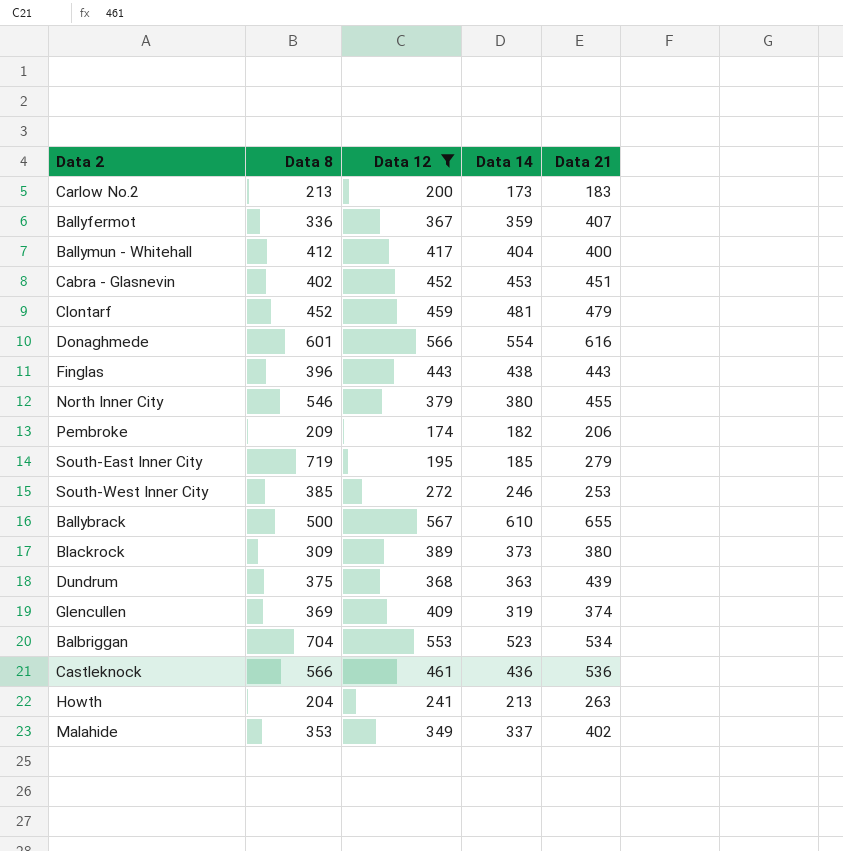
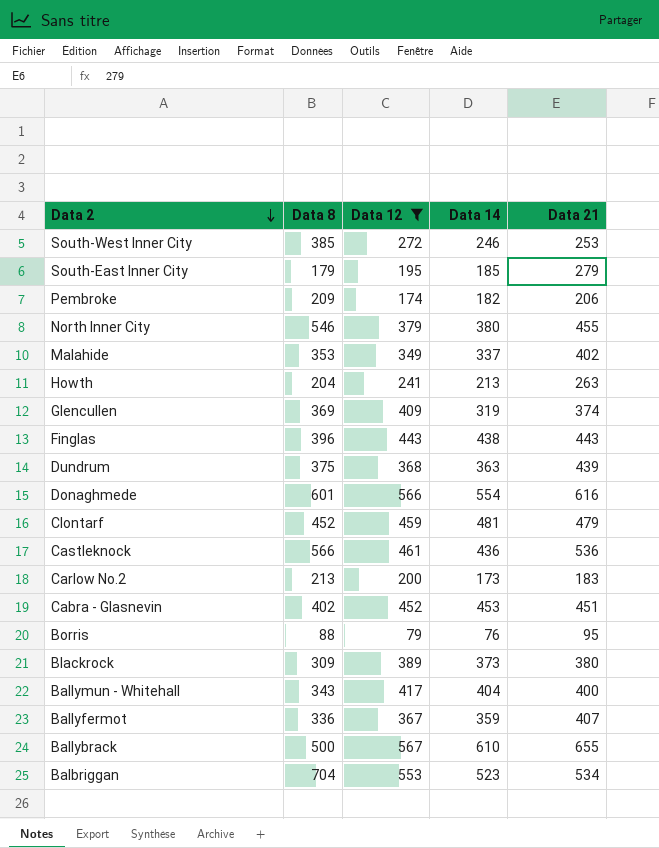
row order: none -> Data 2 descending
South-East Inner City | Data 8: 719 -> 179
row Borris: none -> 88 | 79 | 76 | 95
Ballymun - Whitehall | Data 8: 412 -> 343

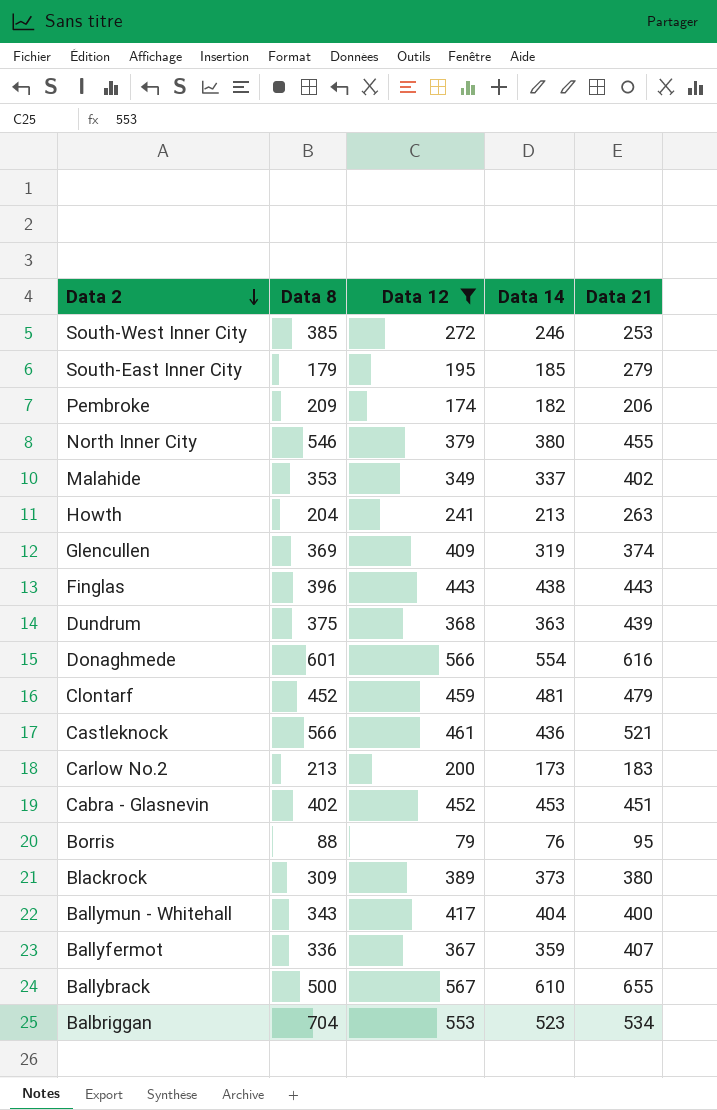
Castleknock | Data 21: 536 -> 521

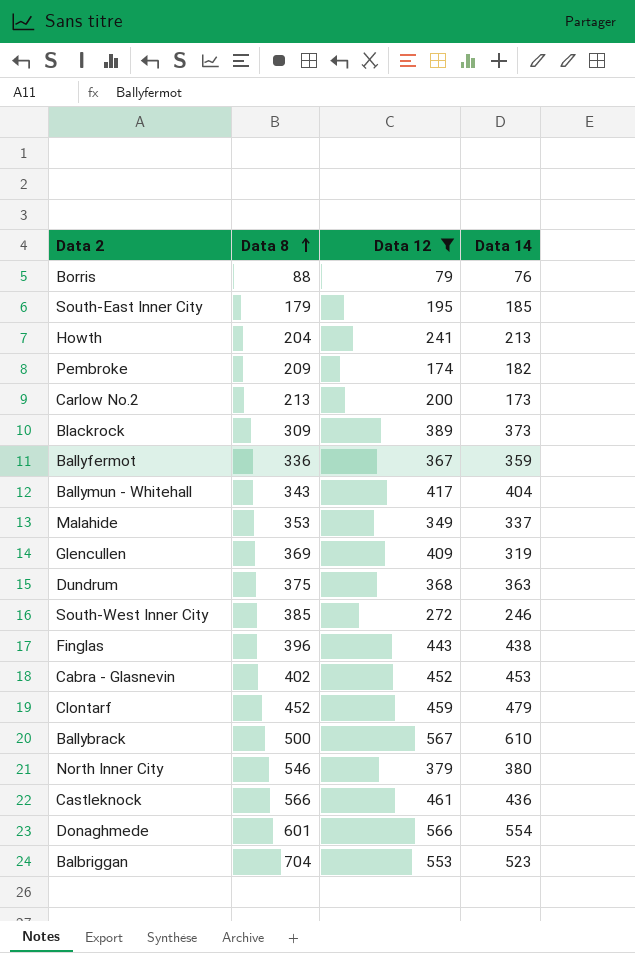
row order: Data 2 descending -> Data 8 ascending
column Data 21 | position: 5 -> none
Clontarf | Data 14: 481 -> 479

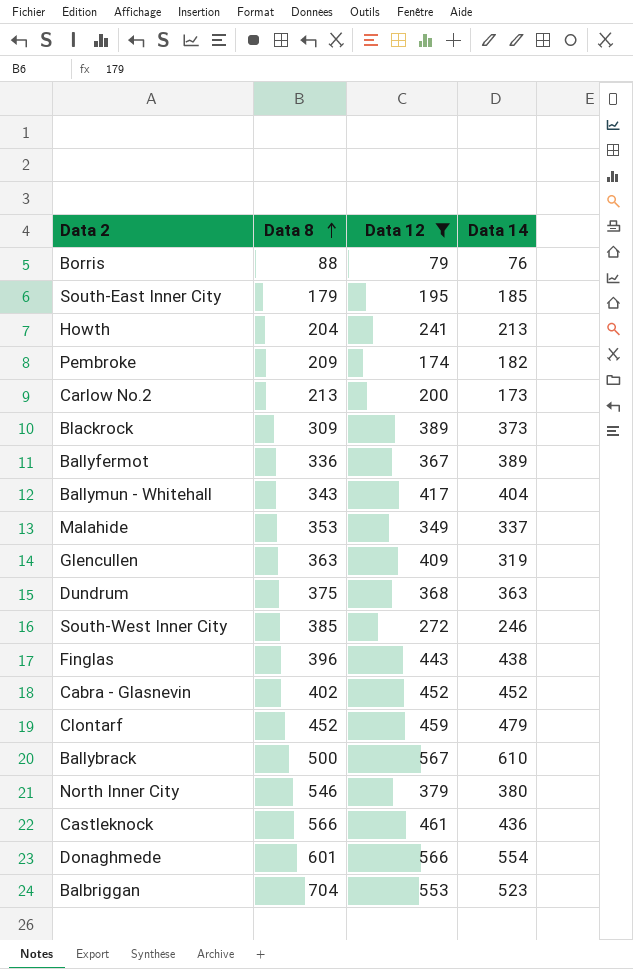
Ballyfermot | Data 14: 359 -> 389
Glencullen | Data 8: 369 -> 363
Cabra - Glasnevin | Data 14: 453 -> 452

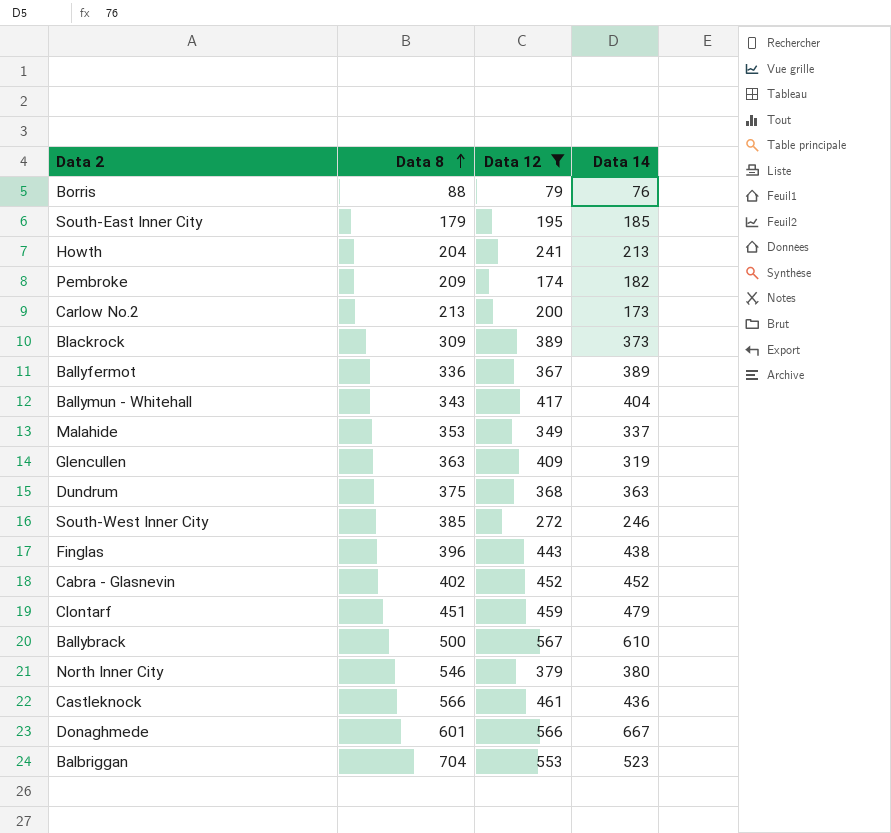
Clontarf | Data 8: 452 -> 451
Donaghmede | Data 14: 554 -> 667

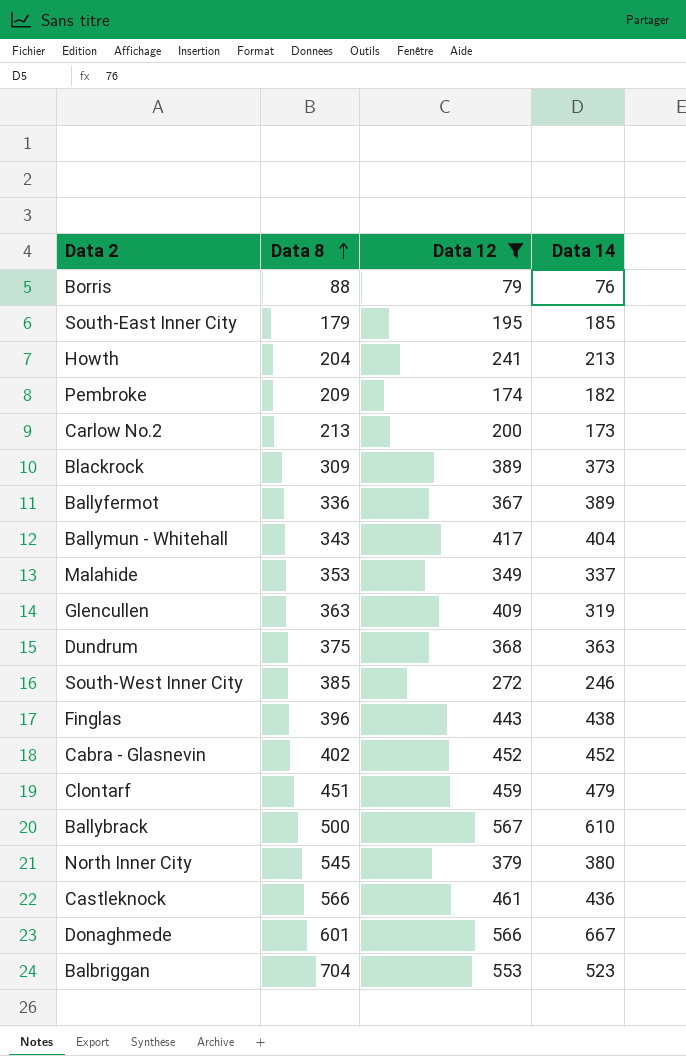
North Inner City | Data 8: 546 -> 545

